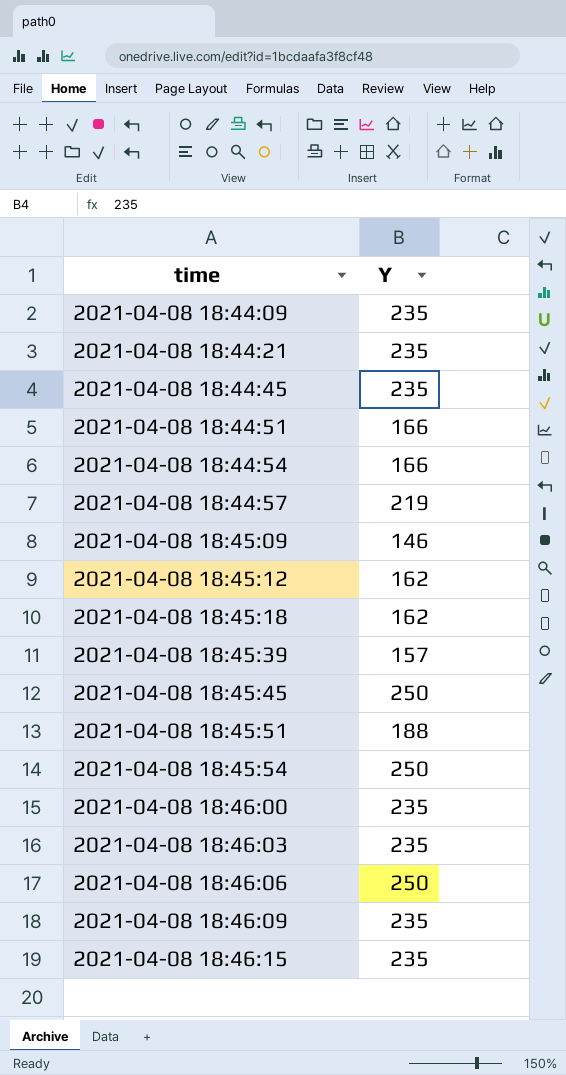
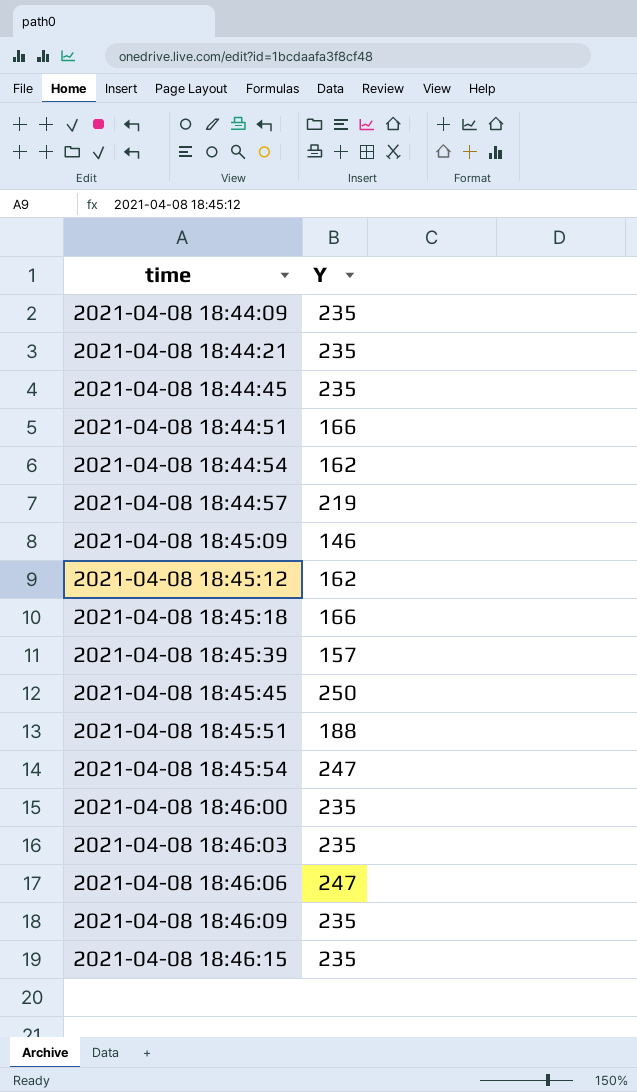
2021-04-08 18:44:54 | Y: 166 -> 162
2021-04-08 18:45:18 | Y: 162 -> 166
2021-04-08 18:45:54 | Y: 250 -> 247
2021-04-08 18:46:06 | Y: 250 -> 247

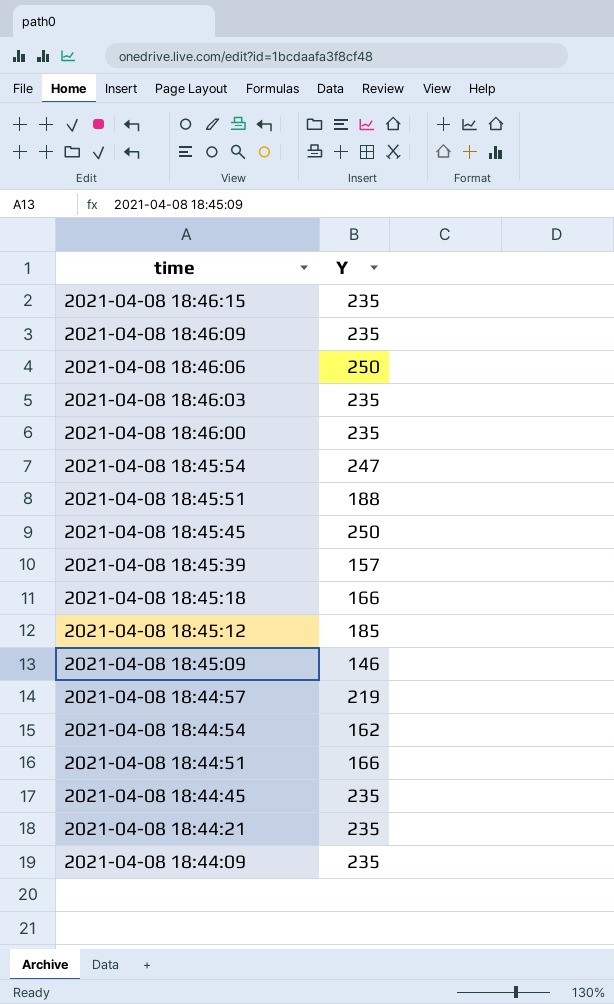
row order: time ascending -> time descending
2021-04-08 18:46:06 | Y: 247 -> 250
2021-04-08 18:45:12 | Y: 162 -> 185

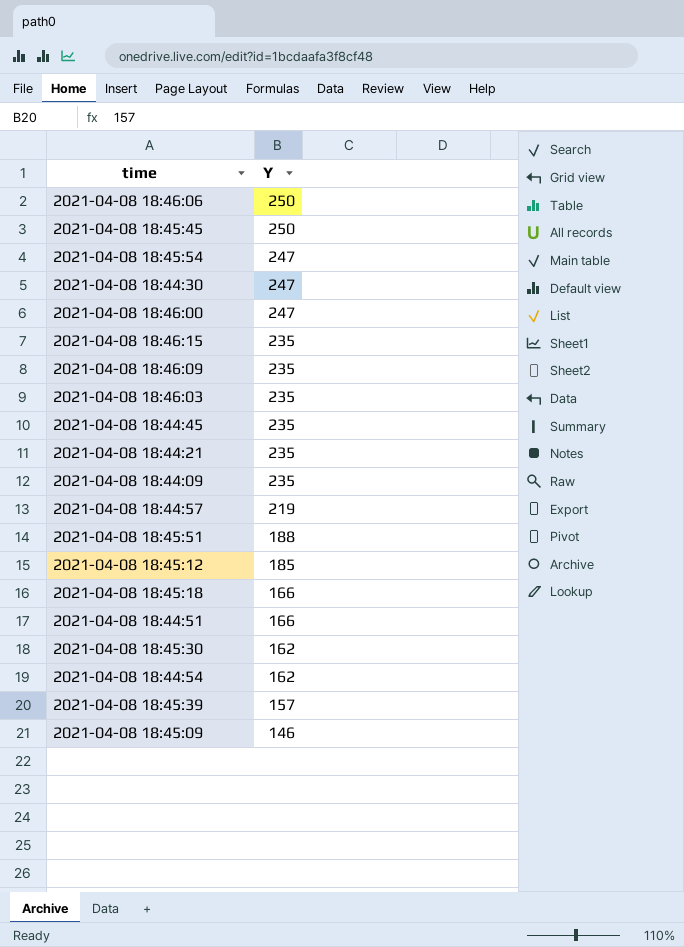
row order: time descending -> Y descending
row 2021-04-08 18:44:30: none -> 247
2021-04-08 18:46:00 | Y: 235 -> 247
row 2021-04-08 18:45:30: none -> 162

